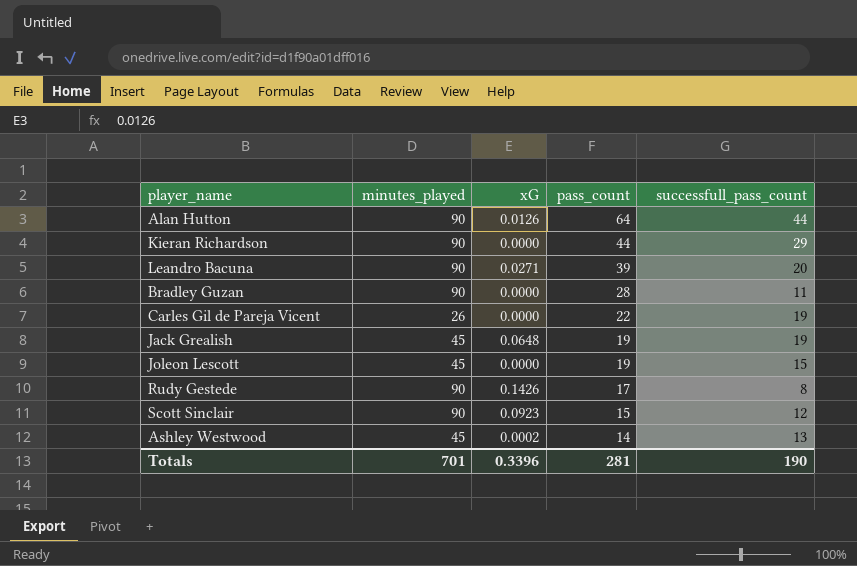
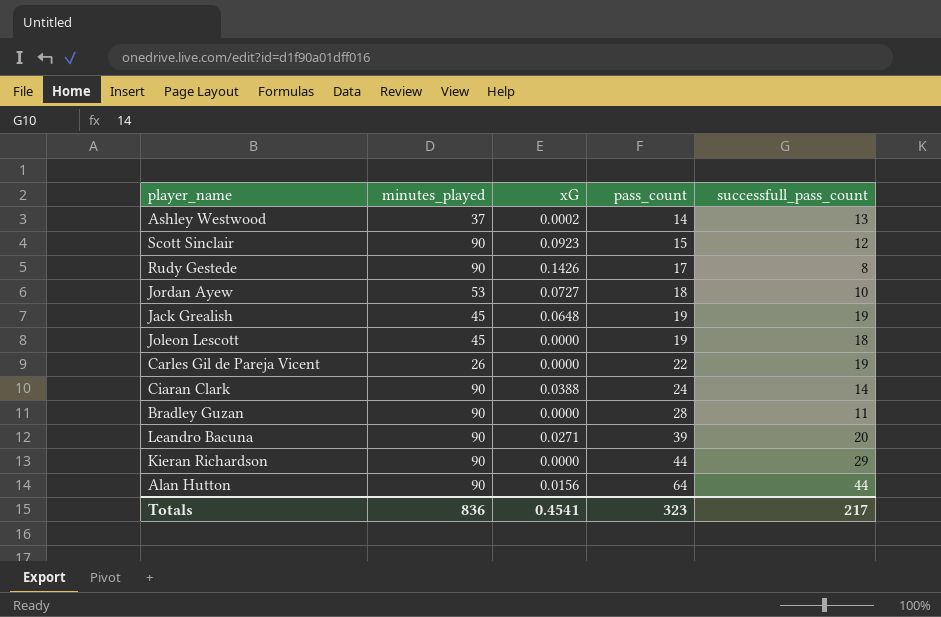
row order: pass_count descending -> pass_count ascending
Ashley Westwood | minutes_played: 45 -> 37
row Jordan Ayew: none -> 53 | 0.0727 | 18 | 10
Joleon Lescott | successfull_pass_count: 15 -> 18
row Ciaran Clark: none -> 90 | 0.0388 | 24 | 14
Alan Hutton | xG: 0.0126 -> 0.0156
Totals | minutes_played: 701 -> 836
Totals | xG: 0.3396 -> 0.4541
Totals | pass_count: 281 -> 323
Totals | successfull_pass_count: 190 -> 217

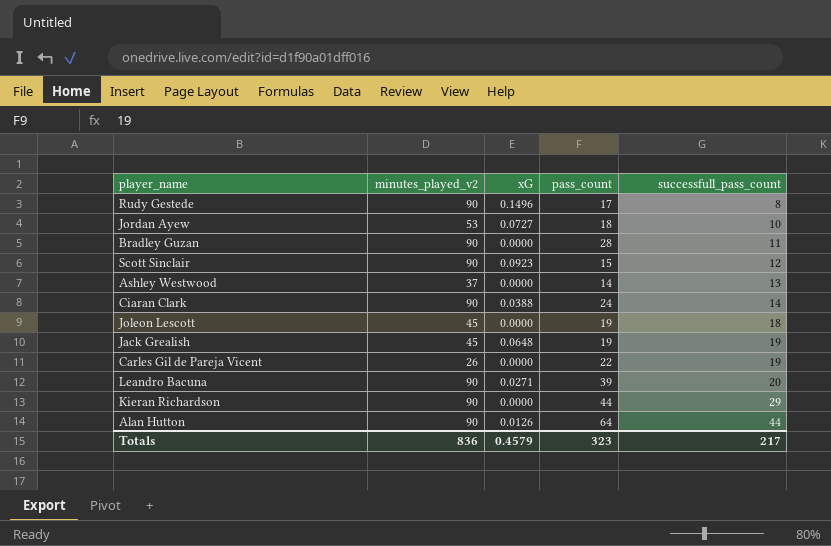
row order: pass_count ascending -> successfull_pass_count ascending
column name: minutes_played -> minutes_played_v2
Rudy Gestede | xG: 0.1426 -> 0.1496
Ashley Westwood | xG: 0.0002 -> 0.0000
Alan Hutton | xG: 0.0156 -> 0.0126
Totals | xG: 0.4541 -> 0.4579

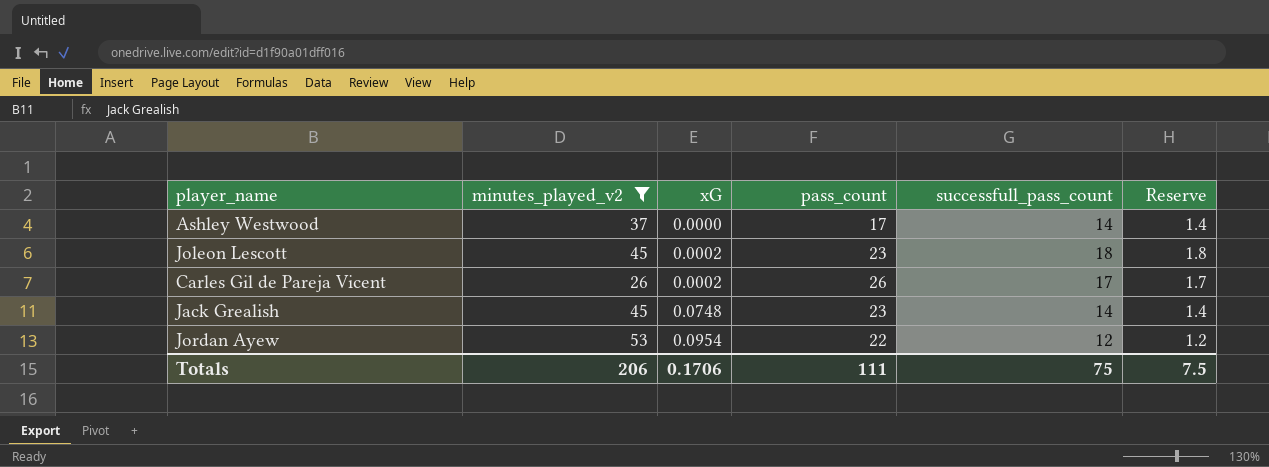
filter: none -> minutes_played_v2 != 90
row order: successfull_pass_count ascending -> xG ascending
column Reserve | formula: none -> [successfull_pass_count] * 0.1
Ashley Westwood | pass_count: 14 -> 17
Ashley Westwood | successfull_pass_count: 13 -> 14
Joleon Lescott | xG: 0.0000 -> 0.0002
Joleon Lescott | pass_count: 19 -> 23
Carles Gil de Pareja Vicent | xG: 0.0000 -> 0.0002
Carles Gil de Pareja Vicent | pass_count: 22 -> 26
Carles Gil de Pareja Vicent | successfull_pass_count: 19 -> 17
Jack Grealish | xG: 0.0648 -> 0.0748
Jack Grealish | pass_count: 19 -> 23
Jack Grealish | successfull_pass_count: 19 -> 14
Jordan Ayew | xG: 0.0727 -> 0.0954
Jordan Ayew | pass_count: 18 -> 22
Jordan Ayew | successfull_pass_count: 10 -> 12
Totals | minutes_played_v2: 836 -> 206
Totals | xG: 0.4579 -> 0.1706
Totals | pass_count: 323 -> 111
Totals | successfull_pass_count: 217 -> 75

